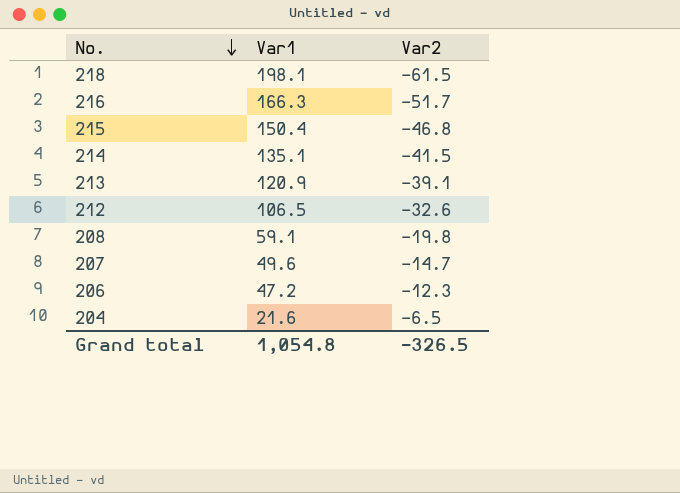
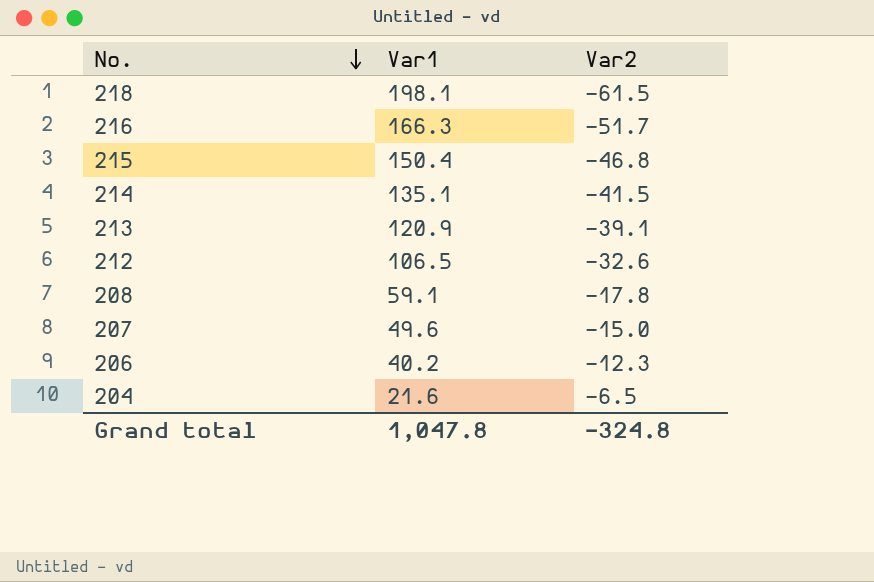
208 | Var2: -19.8 -> -17.8
207 | Var2: -14.7 -> -15.0
206 | Var1: 47.2 -> 40.2
Grand total | Var1: 1,054.8 -> 1,047.8
Grand total | Var2: -326.5 -> -324.8

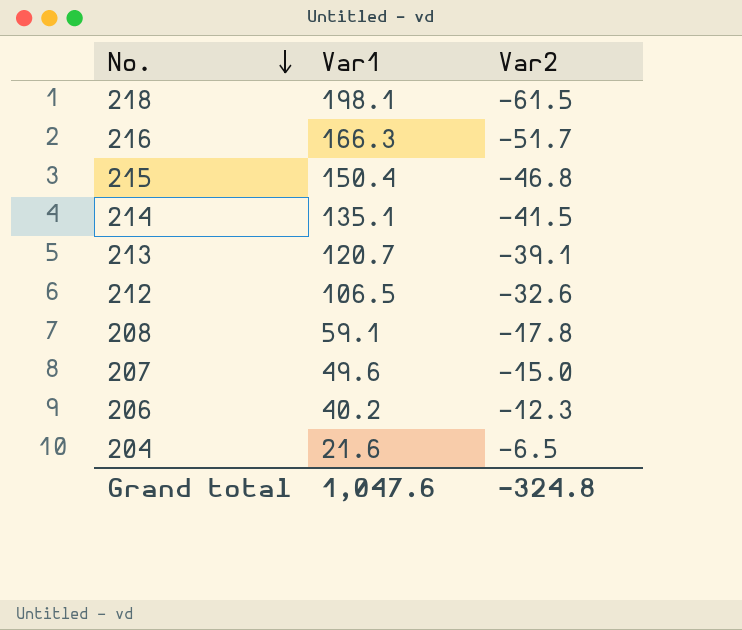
213 | Var1: 120.9 -> 120.7
Grand total | Var1: 1,047.8 -> 1,047.6

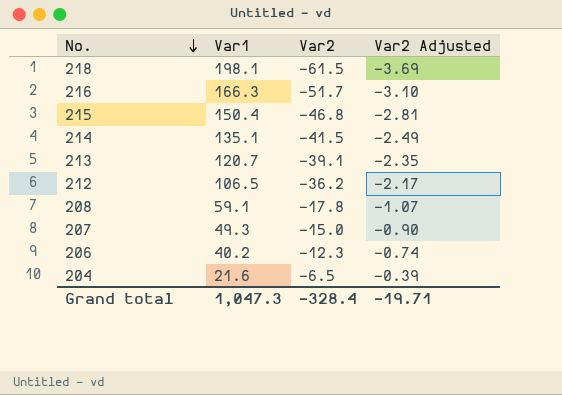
column Var2 Adjusted | formula: none -> [Var2] * 0.06
212 | Var2: -32.6 -> -36.2
207 | Var1: 49.6 -> 49.3
Grand total | Var1: 1,047.6 -> 1,047.3
Grand total | Var2: -324.8 -> -328.4

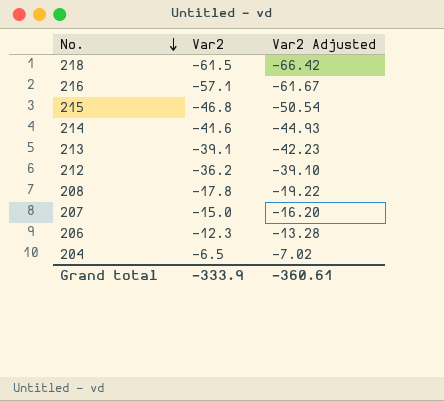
column Var1 | position: 2 -> none
column Var2 Adjusted | formula: [Var2] * 0.06 -> [Var2] * 1.08
216 | Var2: -51.7 -> -57.1
214 | Var2: -41.5 -> -41.6
Grand total | Var2: -328.4 -> -333.9
Grand total | Var2 Adjusted: -19.71 -> -360.61

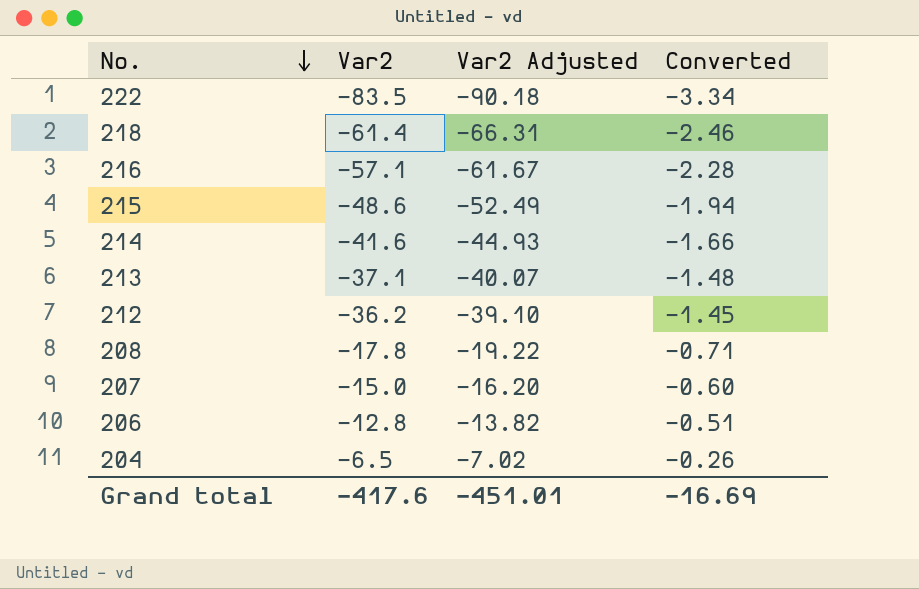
column Converted | formula: none -> [Var2] * 0.04
row 222: none -> -83.5 | -90.18 | -3.34
218 | Var2: -61.5 -> -61.4
218 | Var2 Adjusted: -66.42 -> -66.31
215 | Var2: -46.8 -> -48.6
215 | Var2 Adjusted: -50.54 -> -52.49
213 | Var2: -39.1 -> -37.1
213 | Var2 Adjusted: -42.23 -> -40.07
206 | Var2: -12.3 -> -12.8
206 | Var2 Adjusted: -13.28 -> -13.82
Grand total | Var2: -333.9 -> -417.6
Grand total | Var2 Adjusted: -360.61 -> -451.01

